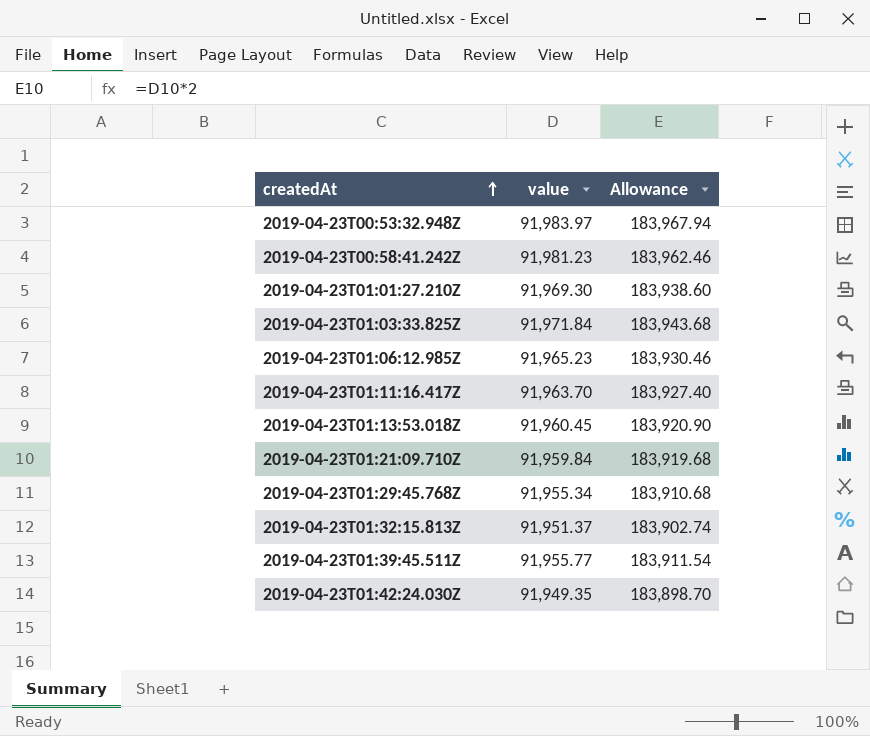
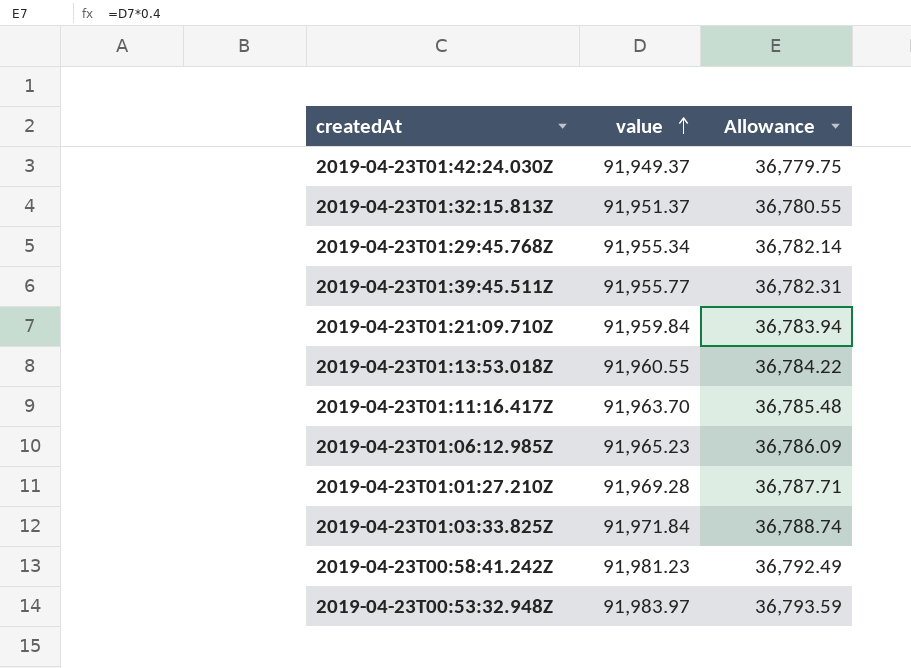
row order: createdAt ascending -> value ascending
column Allowance | formula: [value] * 2 -> [value] * 0.4
2019-04-23T01:42:24.030Z | value: 91,949.35 -> 91,949.37
2019-04-23T01:13:53.018Z | value: 91,960.45 -> 91,960.55
2019-04-23T01:01:27.210Z | value: 91,969.30 -> 91,969.28

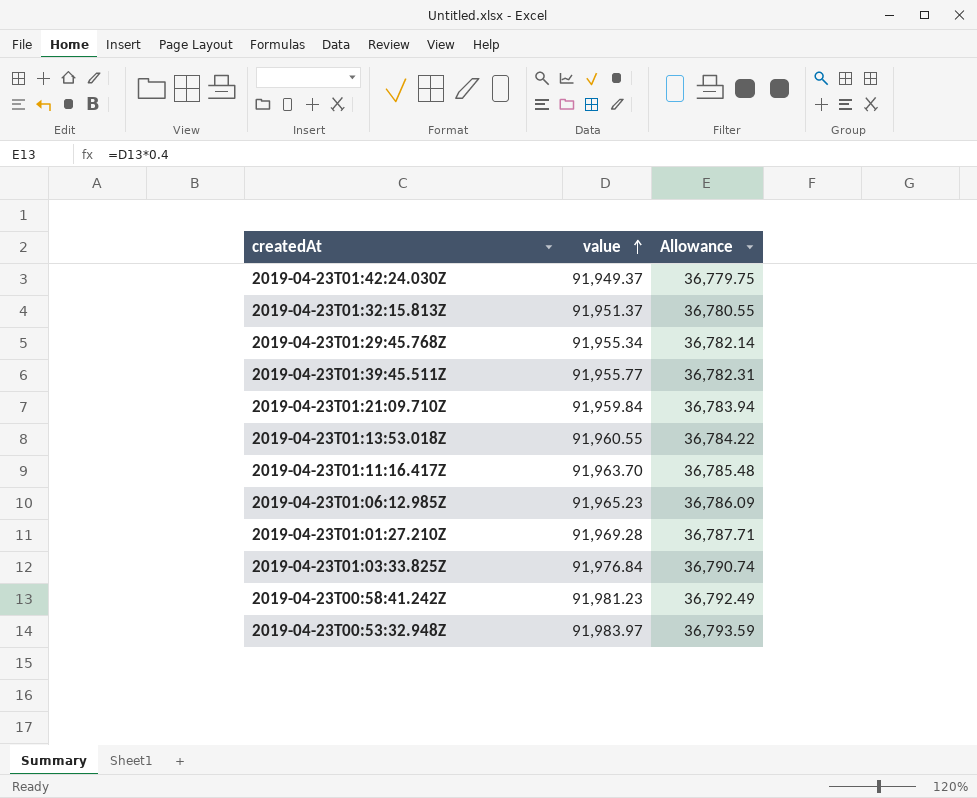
2019-04-23T01:03:33.825Z | value: 91,971.84 -> 91,976.84
2019-04-23T01:03:33.825Z | Allowance: 36,788.74 -> 36,790.74

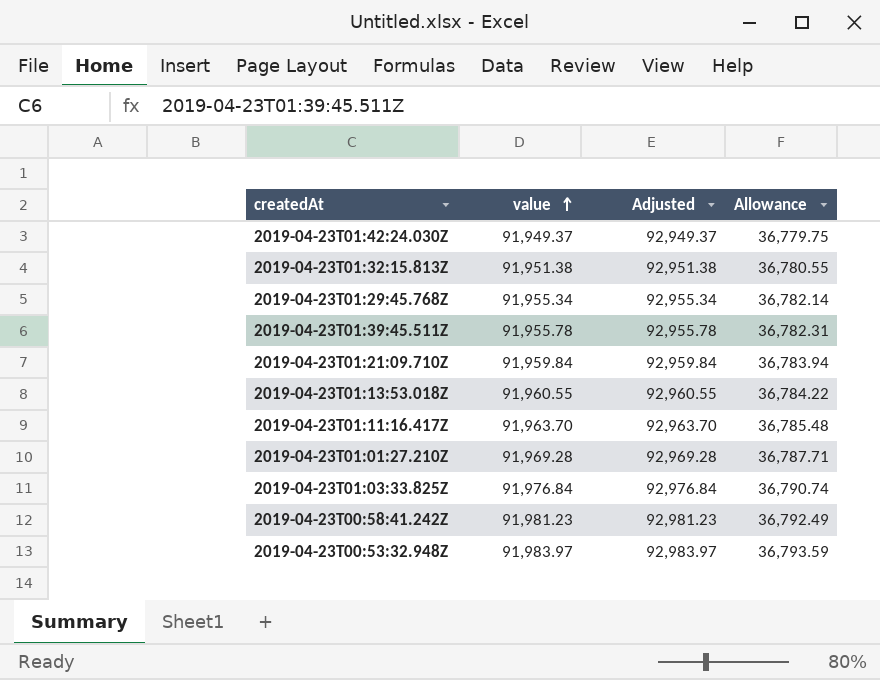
column Adjusted | formula: none -> [value] + 1000
row 2019-04-23T01:06:12.985Z: 91,965.23 | 36,786.09 -> none
2019-04-23T01:32:15.813Z | value: 91,951.37 -> 91,951.38
2019-04-23T01:39:45.511Z | value: 91,955.77 -> 91,955.78

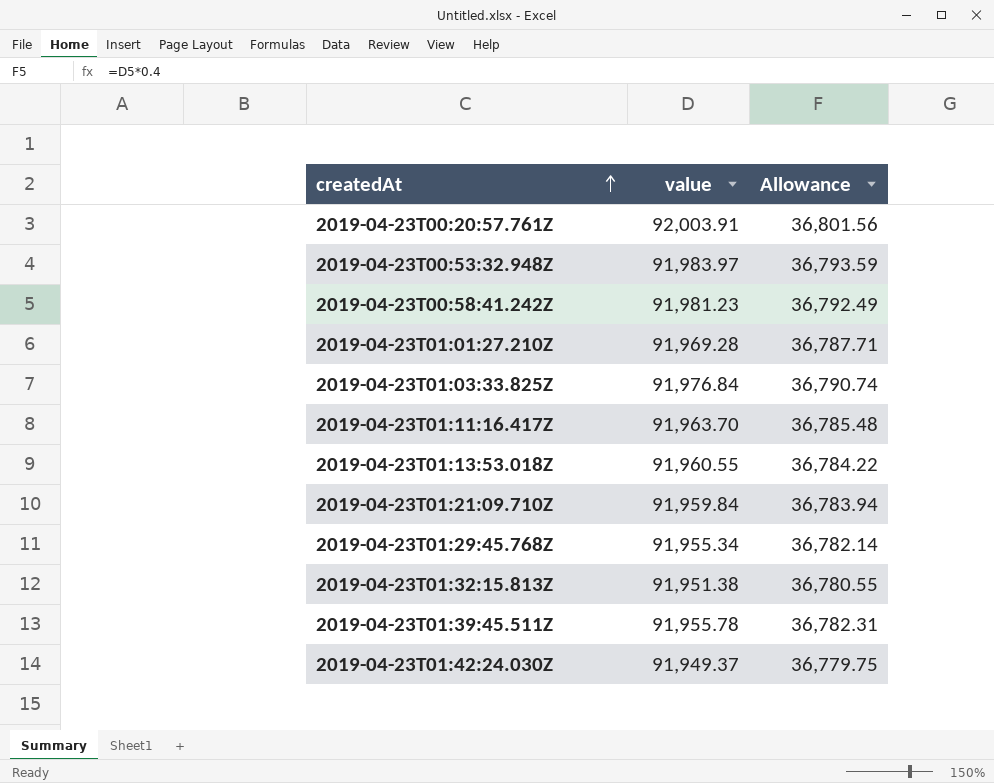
row order: value ascending -> createdAt ascending
column Adjusted | formula: [value] + 1000 -> none
row 2019-04-23T00:20:57.761Z: none -> 92,003.91 | 36,801.56

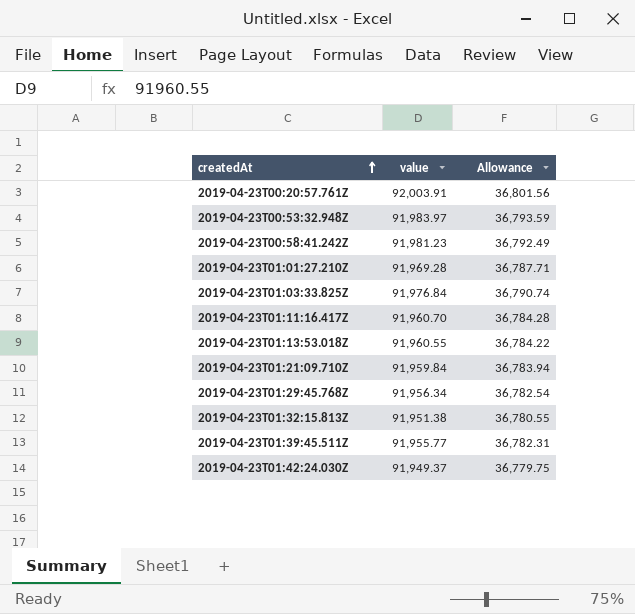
2019-04-23T01:11:16.417Z | value: 91,963.70 -> 91,960.70
2019-04-23T01:11:16.417Z | Allowance: 36,785.48 -> 36,784.28
2019-04-23T01:29:45.768Z | value: 91,955.34 -> 91,956.34
2019-04-23T01:29:45.768Z | Allowance: 36,782.14 -> 36,782.54
2019-04-23T01:39:45.511Z | value: 91,955.78 -> 91,955.77

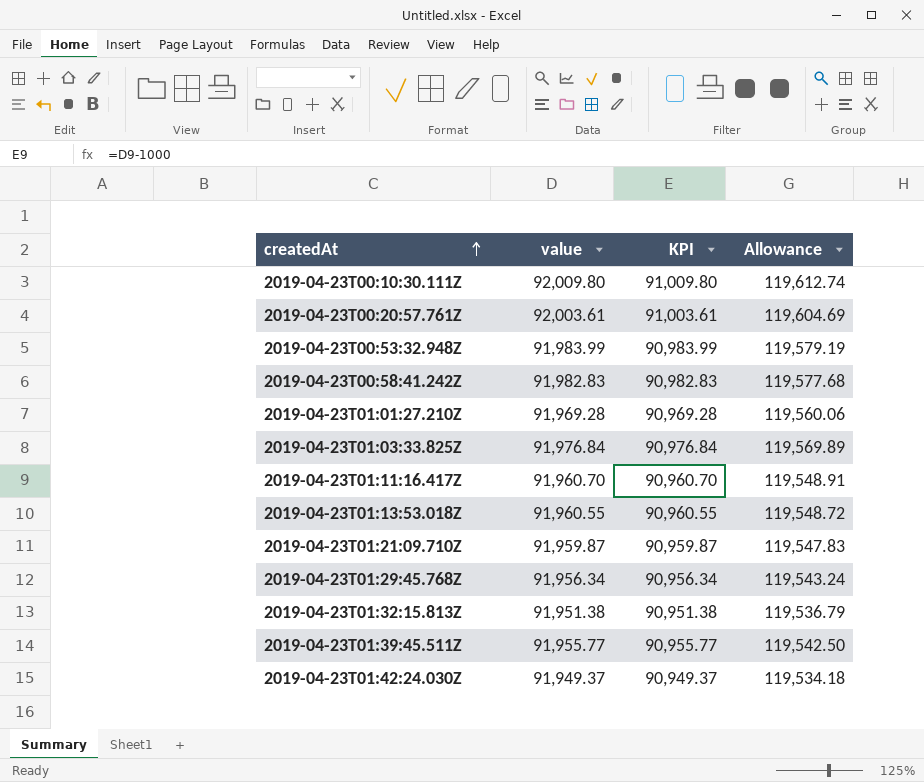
column KPI | formula: none -> [value] - 1000
column Allowance | formula: [value] * 0.4 -> [value] * 1.3
row 2019-04-23T00:10:30.111Z: none -> 92,009.80 | 91,009.80 | 119,612.74
2019-04-23T00:20:57.761Z | value: 92,003.91 -> 92,003.61
2019-04-23T00:53:32.948Z | value: 91,983.97 -> 91,983.99
2019-04-23T00:58:41.242Z | value: 91,981.23 -> 91,982.83
2019-04-23T01:21:09.710Z | value: 91,959.84 -> 91,959.87

